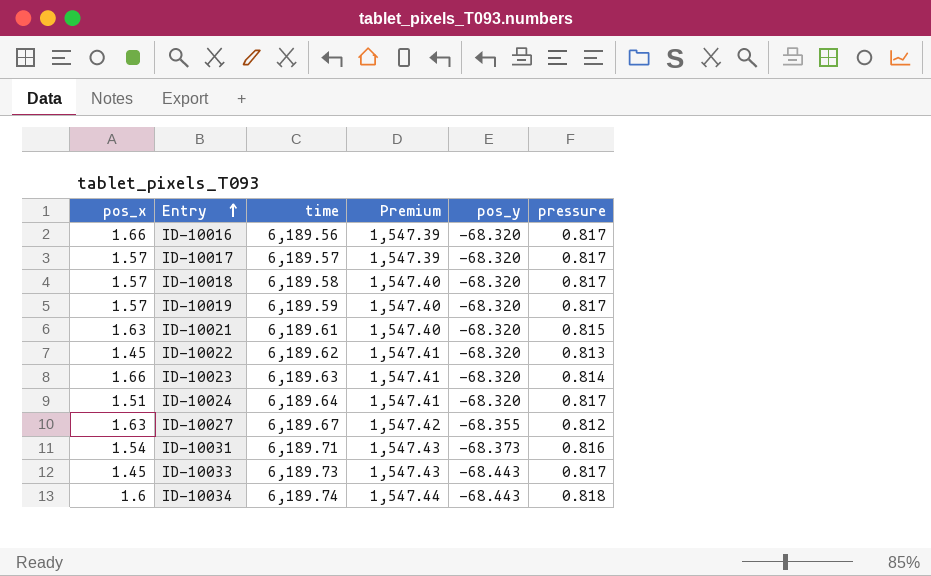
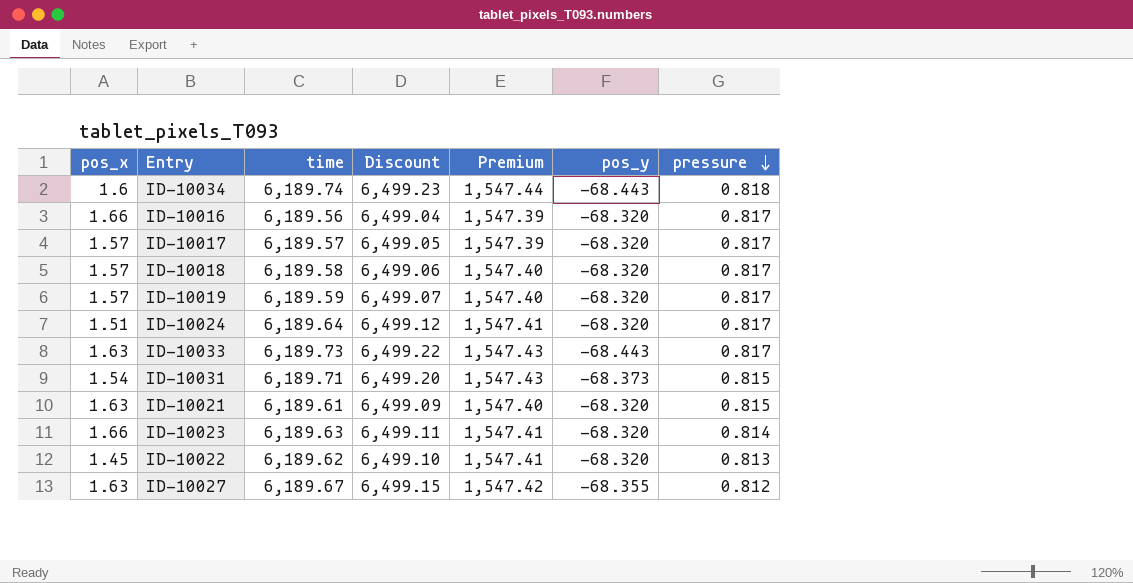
row order: Entry ascending -> pressure descending
column Discount | formula: none -> [time] * 1.05
ID-10033 | pos_x: 1.45 -> 1.63
ID-10031 | pressure: 0.816 -> 0.815

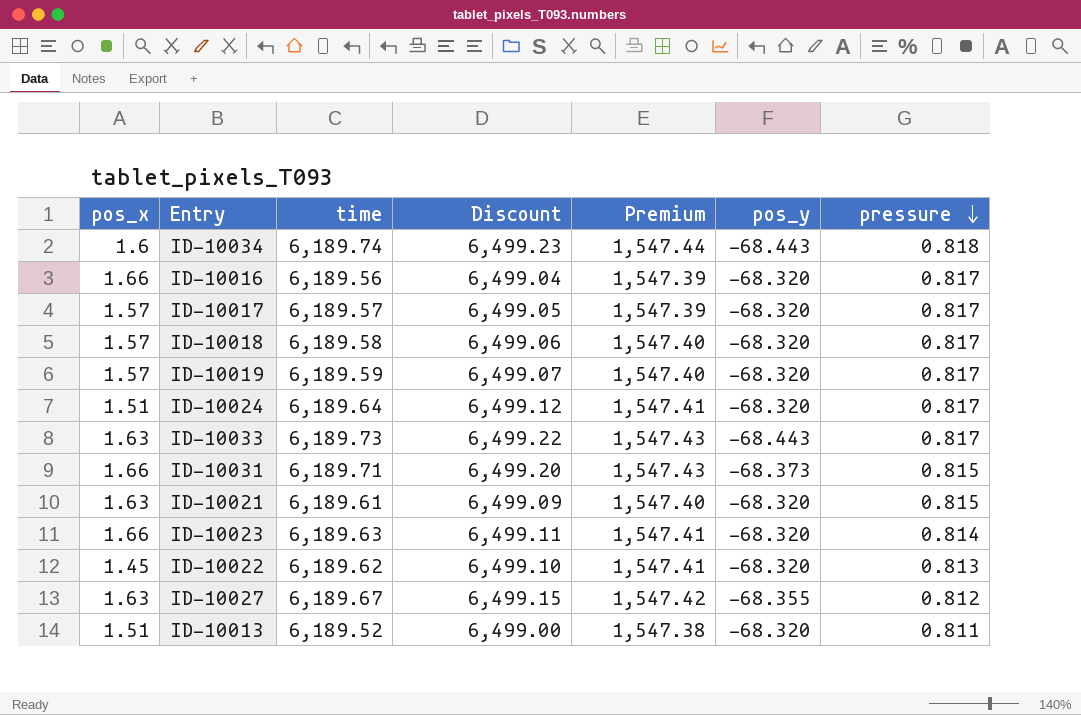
ID-10031 | pos_x: 1.54 -> 1.66
row ID-10013: none -> 1.51 | 6,189.52 | 6,499.00 | 1,547.38 | -68.320 | 0.811

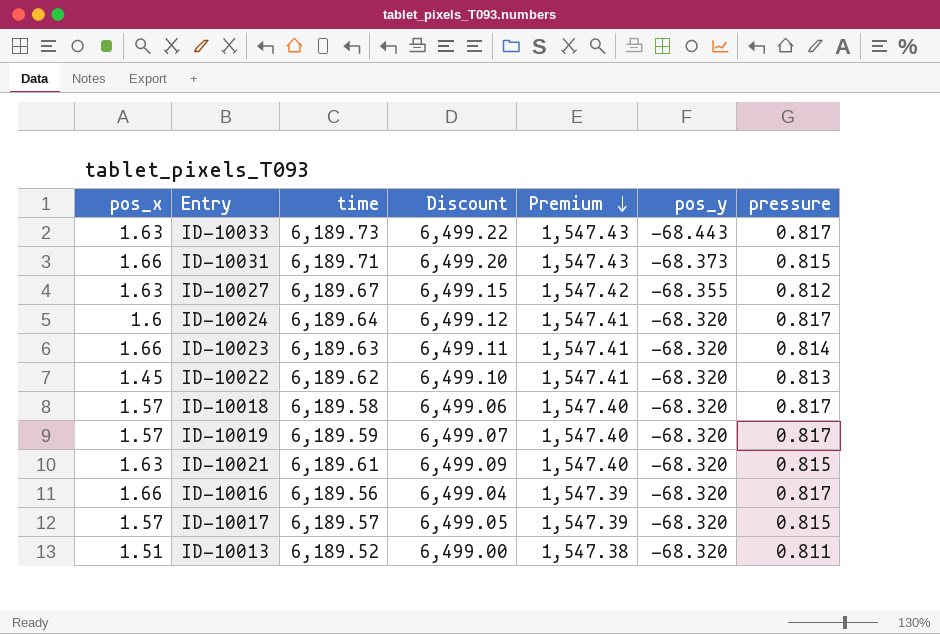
row order: pressure descending -> Premium descending
row ID-10034: 1.6 | 6,189.74 | 6,499.23 | 1,547.44 | -68.443 | 0.818 -> none
ID-10024 | pos_x: 1.51 -> 1.6
ID-10017 | pressure: 0.817 -> 0.815

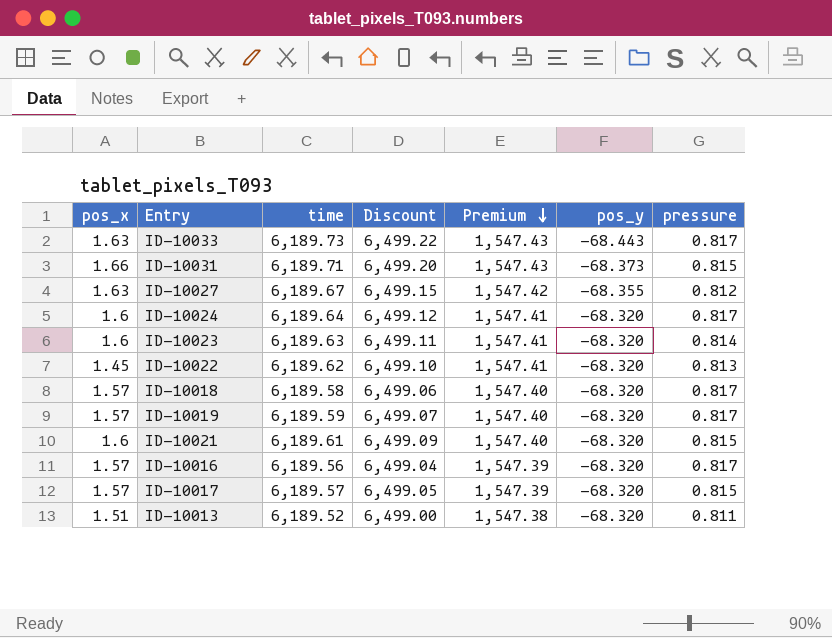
ID-10023 | pos_x: 1.66 -> 1.6
ID-10021 | pos_x: 1.63 -> 1.6
ID-10016 | pos_x: 1.66 -> 1.57

